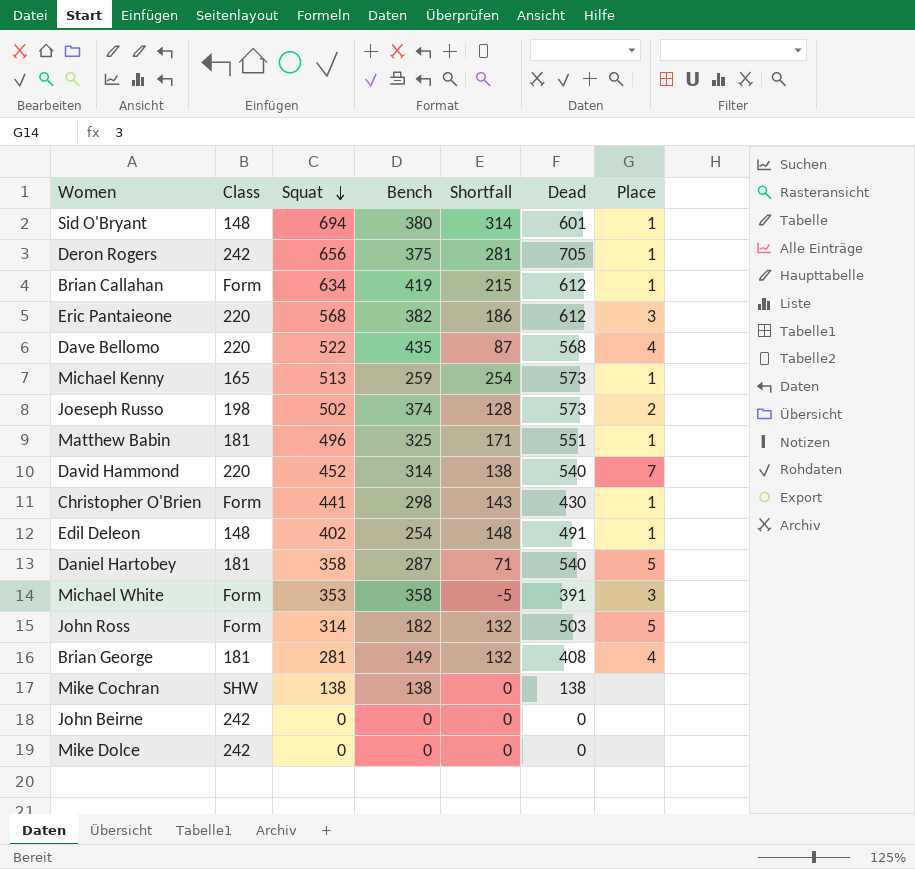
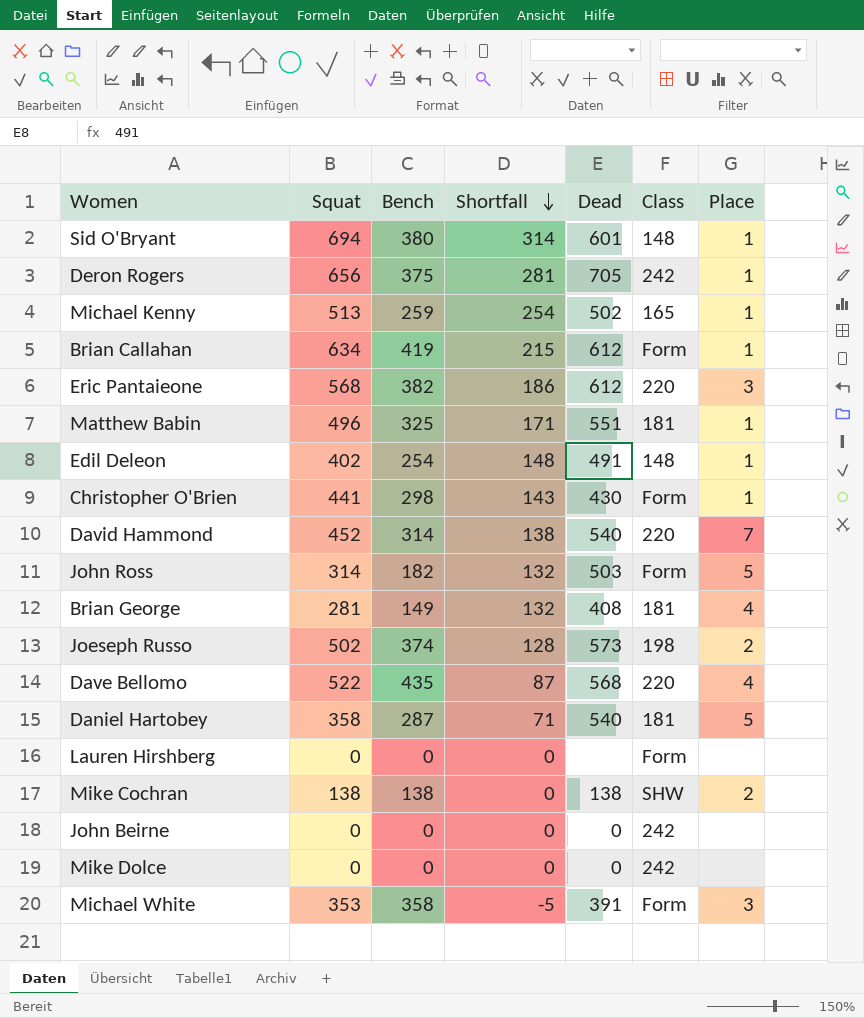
row order: Squat descending -> Shortfall descending
column Class | position: 2 -> 6
Michael Kenny | Dead: 573 -> 502
row Lauren Hirshberg: none -> 0 | 0 | 0 | none | Form | none
Mike Cochran | Place: none -> 2

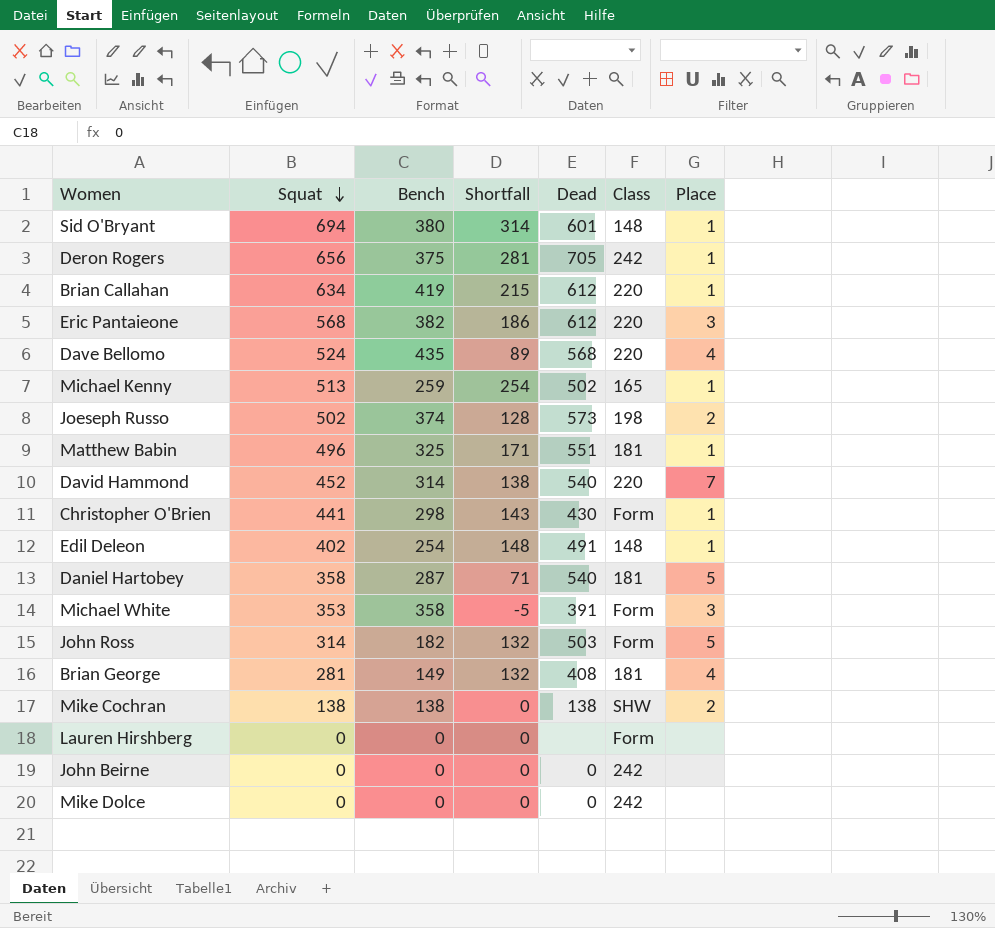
row order: Shortfall descending -> Squat descending
Brian Callahan | Class: Form -> 220
Dave Bellomo | Squat: 522 -> 524
Dave Bellomo | Shortfall: 87 -> 89

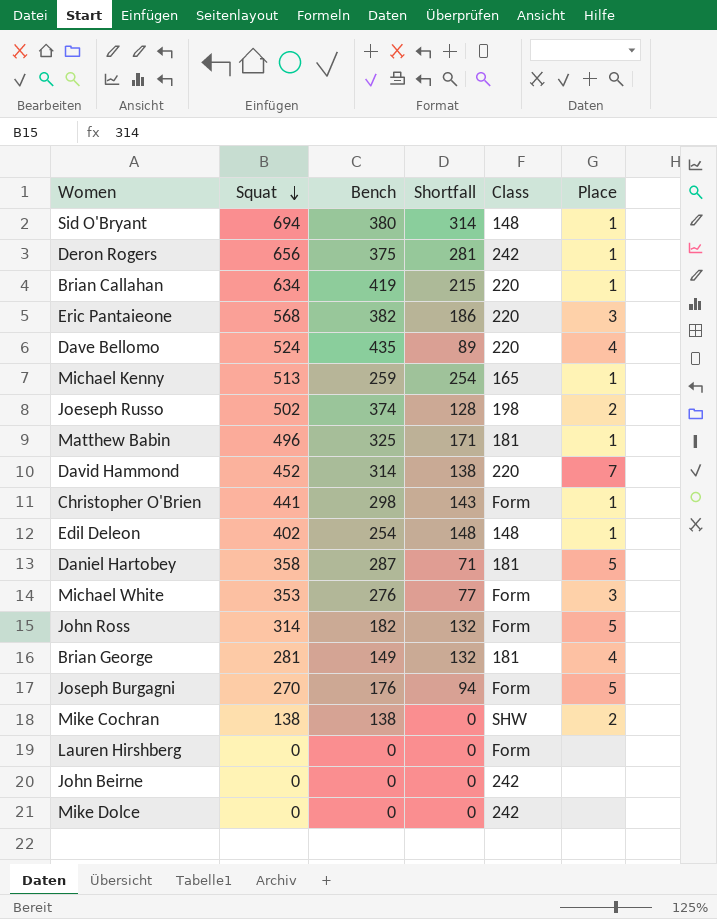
column Dead | position: 5 -> none
Michael White | Bench: 358 -> 276
Michael White | Shortfall: -5 -> 77
row Joseph Burgagni: none -> 270 | 176 | 94 | Form | 5

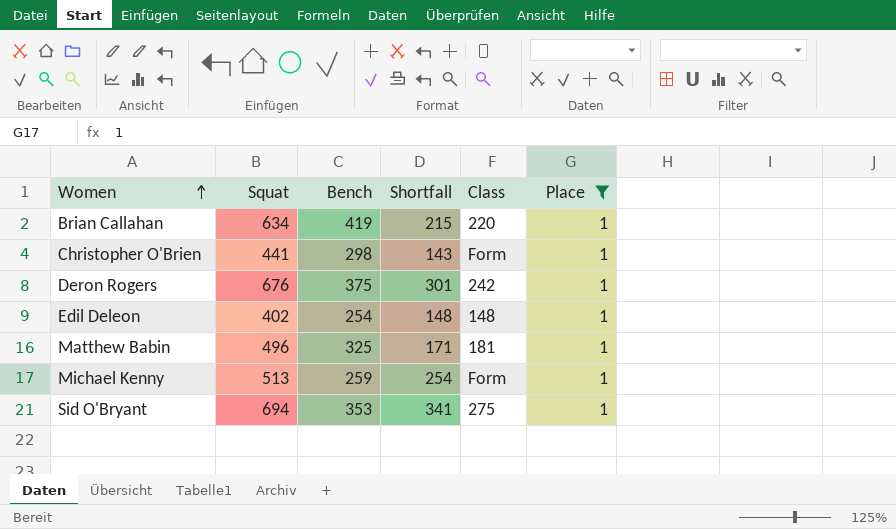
filter: none -> Place = 1
row order: Squat descending -> Women ascending
Deron Rogers | Squat: 656 -> 676
Deron Rogers | Shortfall: 281 -> 301
Michael Kenny | Class: 165 -> Form
Sid O'Bryant | Bench: 380 -> 353
Sid O'Bryant | Shortfall: 314 -> 341
Sid O'Bryant | Class: 148 -> 275

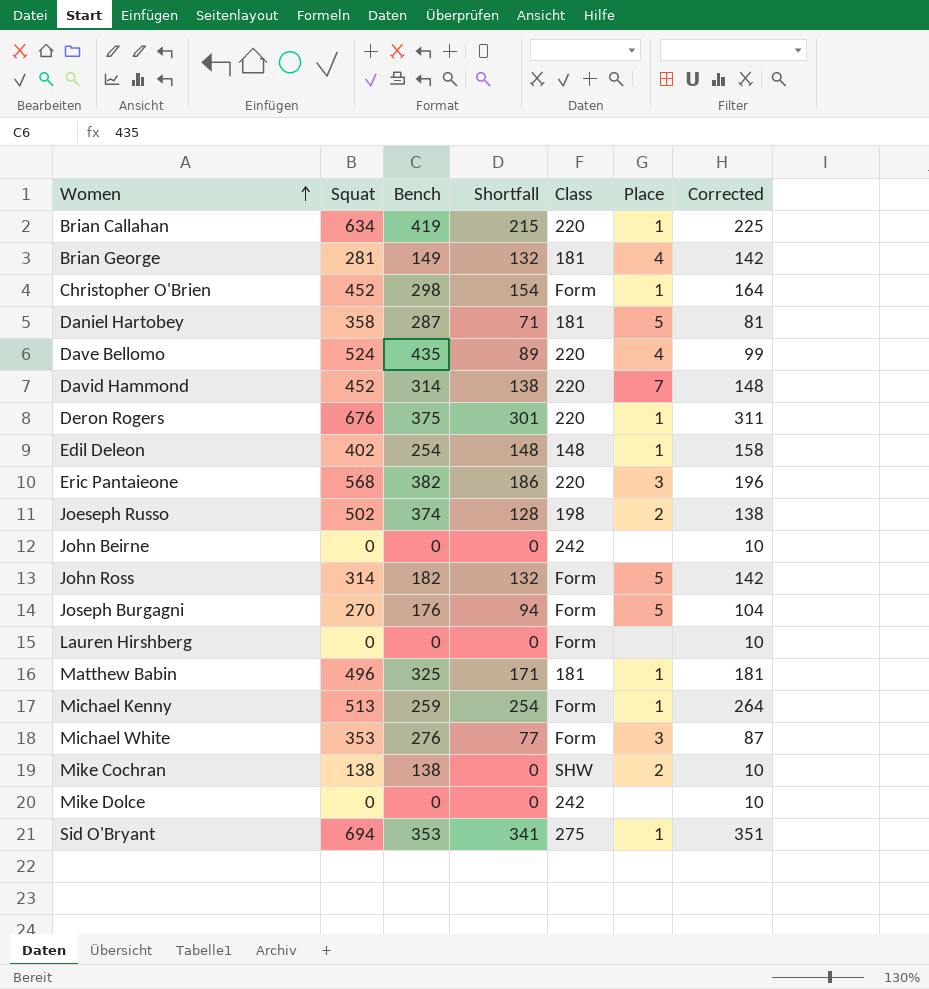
filter: Place = 1 -> none
column Corrected | formula: none -> [Shortfall] + 10
Christopher O'Brien | Squat: 441 -> 452
Christopher O'Brien | Shortfall: 143 -> 154
Deron Rogers | Class: 242 -> 220

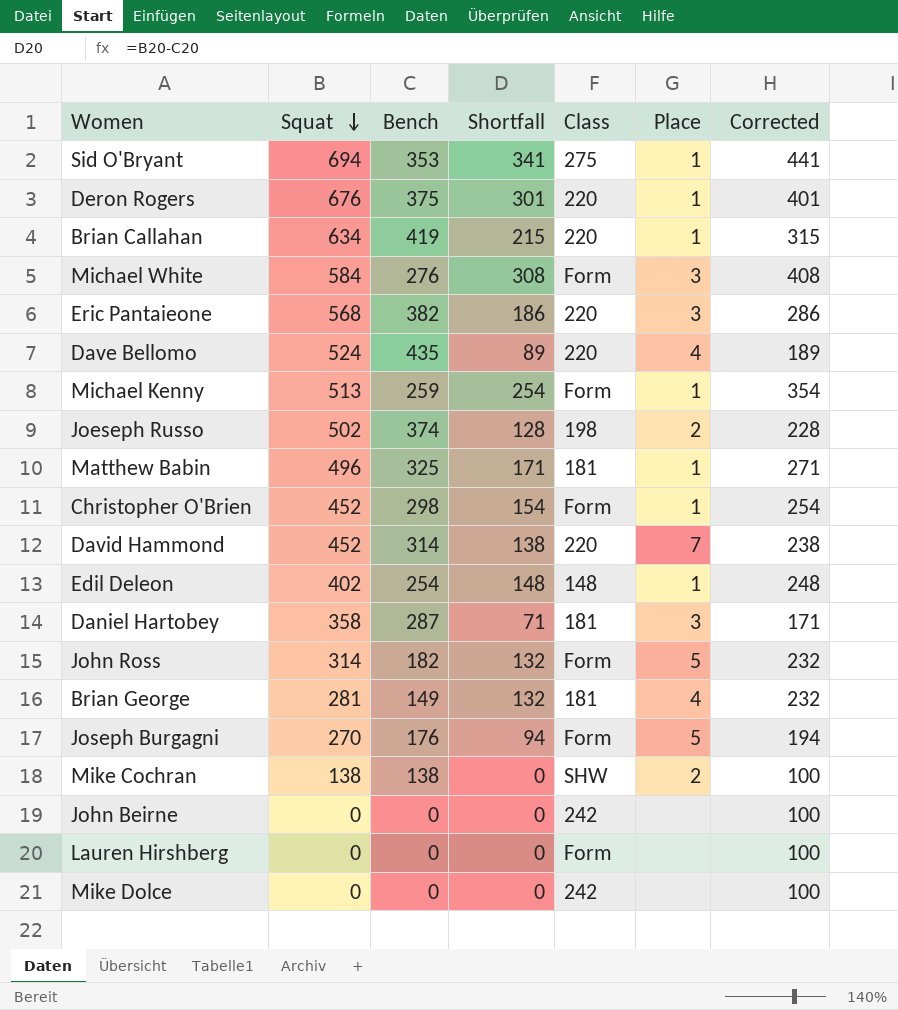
row order: Women ascending -> Squat descending
column Corrected | formula: [Shortfall] + 10 -> [Shortfall] + 100
Michael White | Squat: 353 -> 584
Michael White | Shortfall: 77 -> 308
Daniel Hartobey | Place: 5 -> 3

